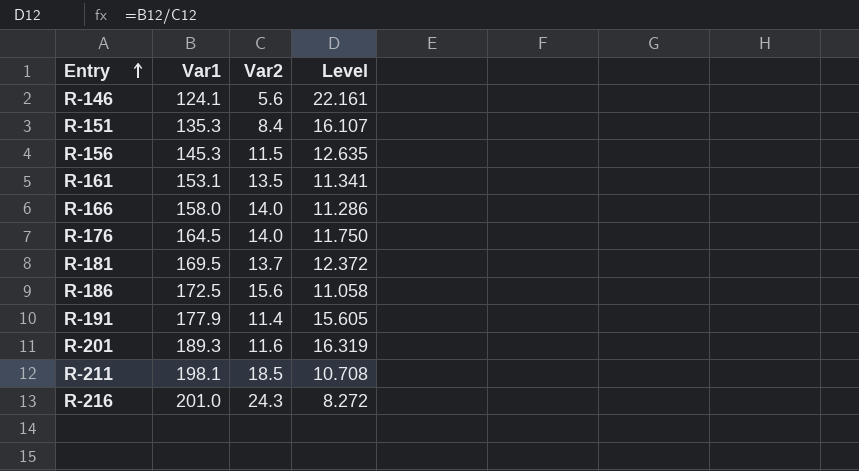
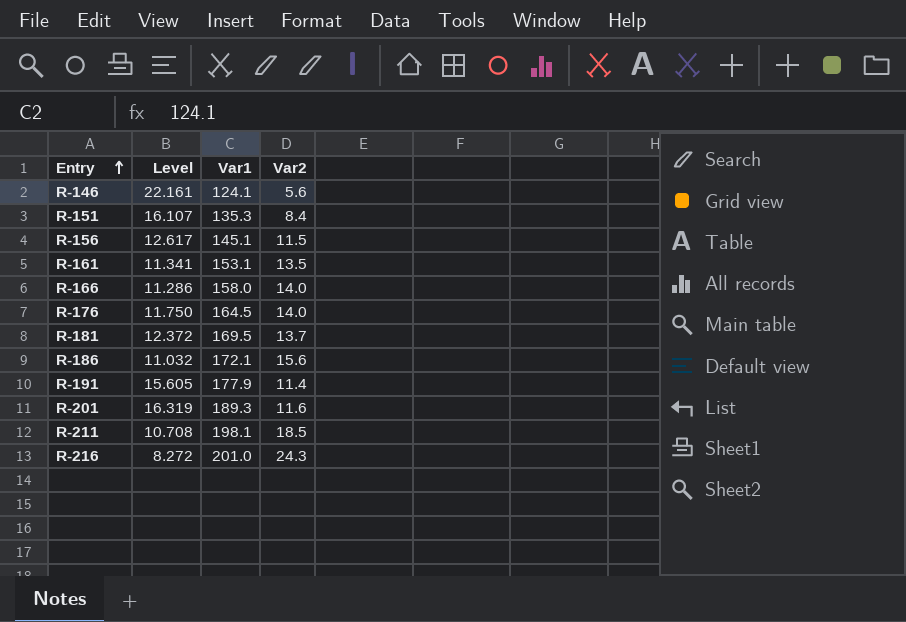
column Level | position: 4 -> 2
R-156 | Level: 12.635 -> 12.617
R-156 | Var1: 145.3 -> 145.1
R-186 | Level: 11.058 -> 11.032
R-186 | Var1: 172.5 -> 172.1

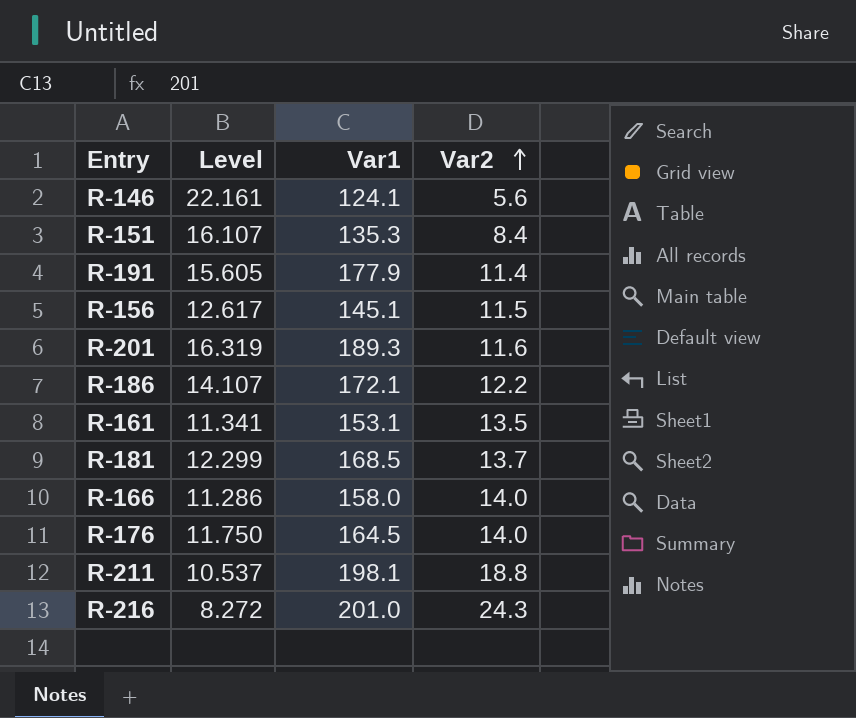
row order: Entry ascending -> Var2 ascending
R-186 | Level: 11.032 -> 14.107
R-186 | Var2: 15.6 -> 12.2
R-181 | Level: 12.372 -> 12.299
R-181 | Var1: 169.5 -> 168.5
R-211 | Level: 10.708 -> 10.537
R-211 | Var2: 18.5 -> 18.8

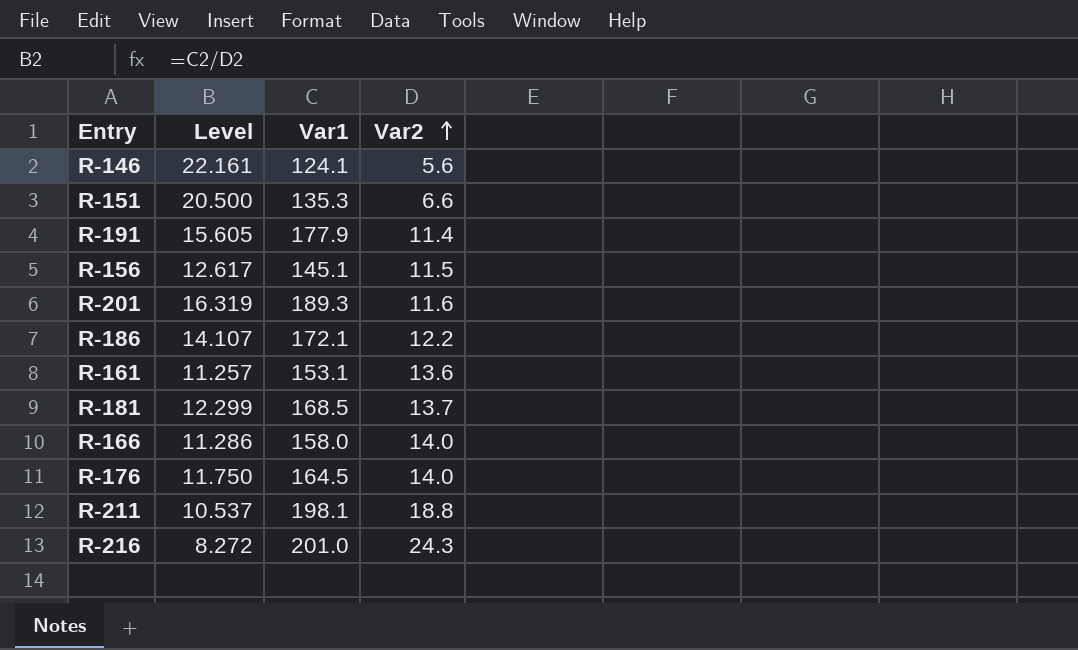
R-151 | Level: 16.107 -> 20.500
R-151 | Var2: 8.4 -> 6.6
R-161 | Level: 11.341 -> 11.257
R-161 | Var2: 13.5 -> 13.6

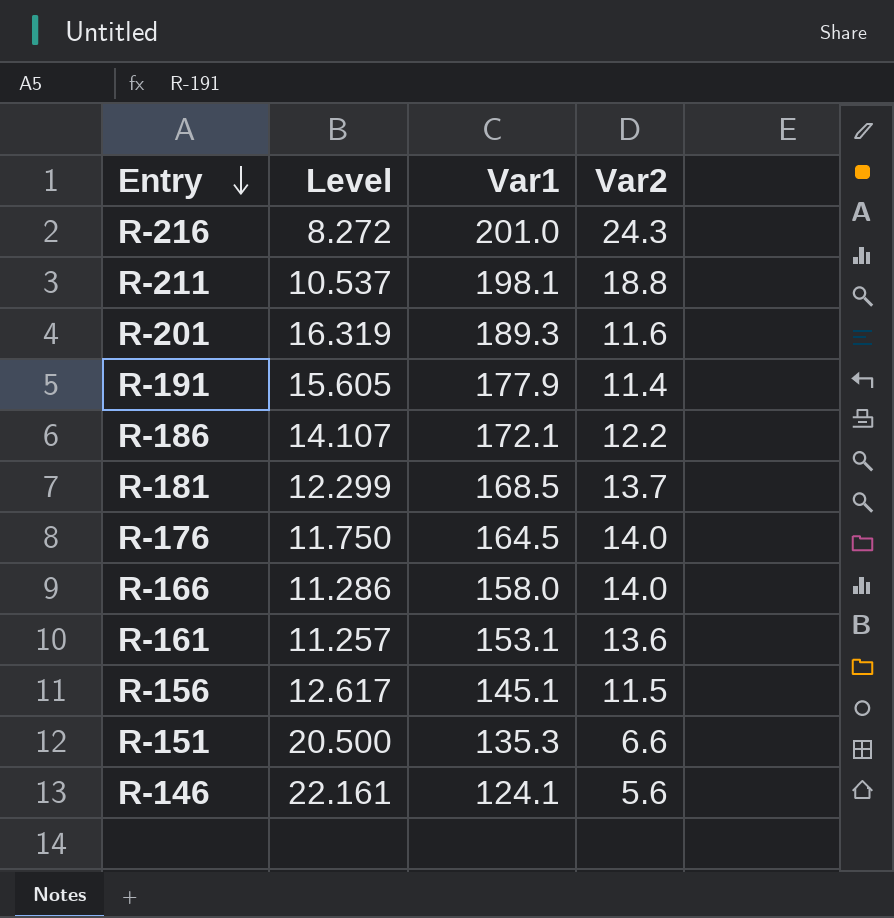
row order: Var2 ascending -> Entry descending

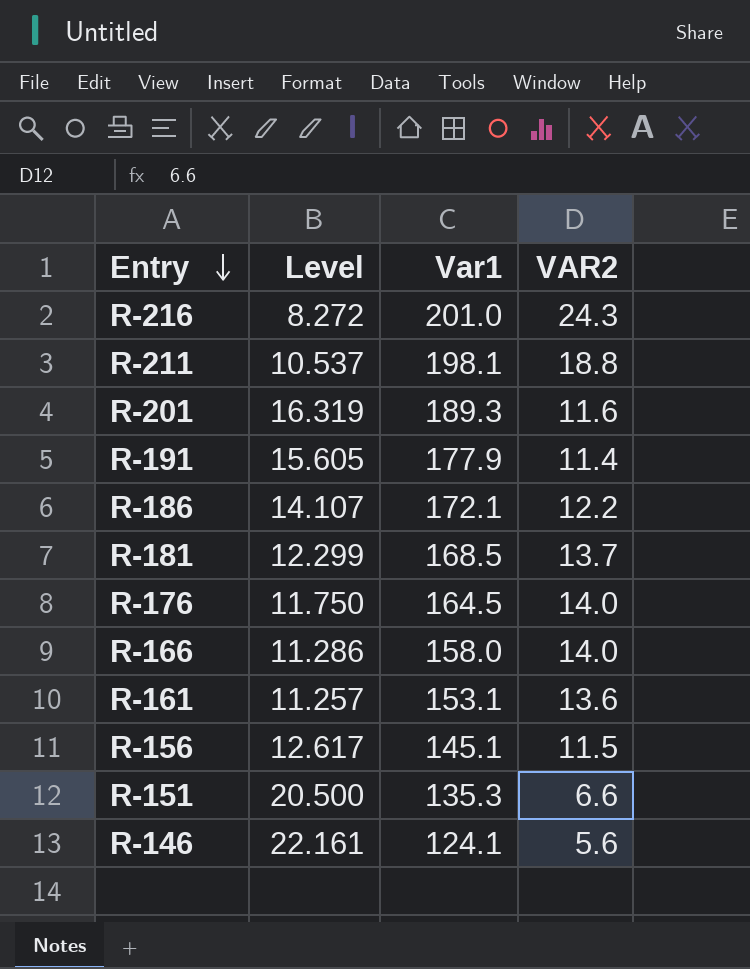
column name: Var2 -> VAR2

